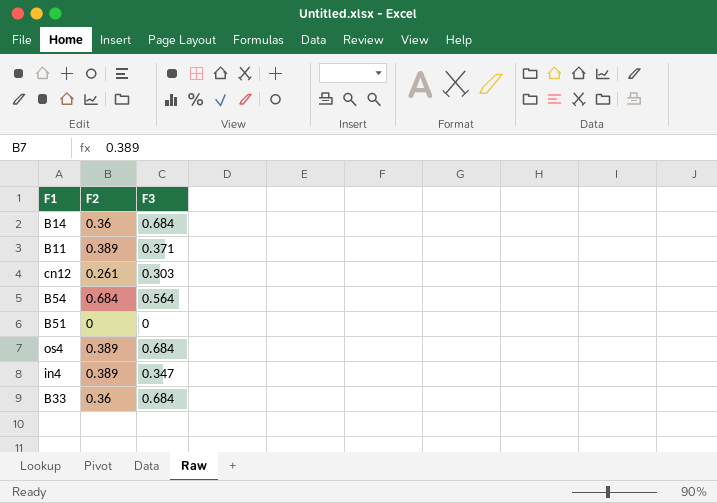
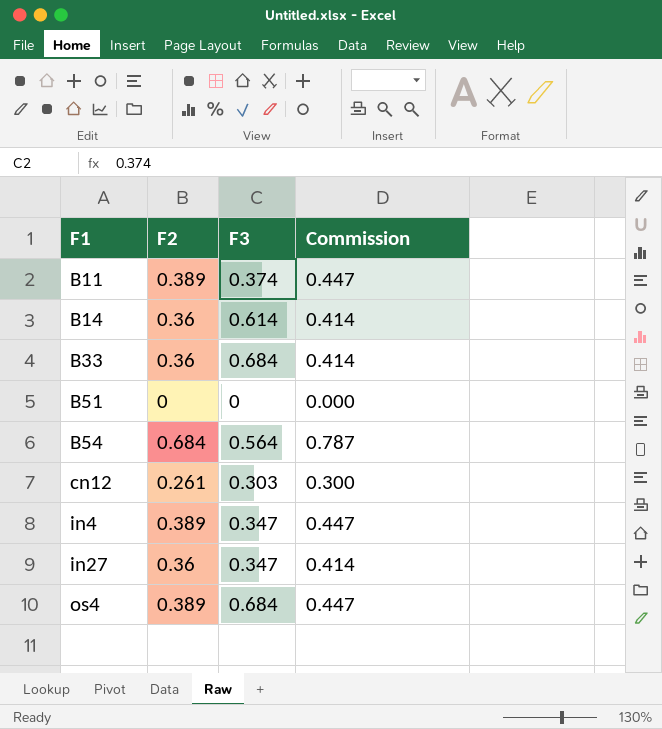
row order: none -> F1 ascending
column Commission | formula: none -> [F2] * 1.15
B11 | F3: 0.371 -> 0.374
B14 | F3: 0.684 -> 0.614
row in27: none -> 0.36 | 0.347 | 0.414

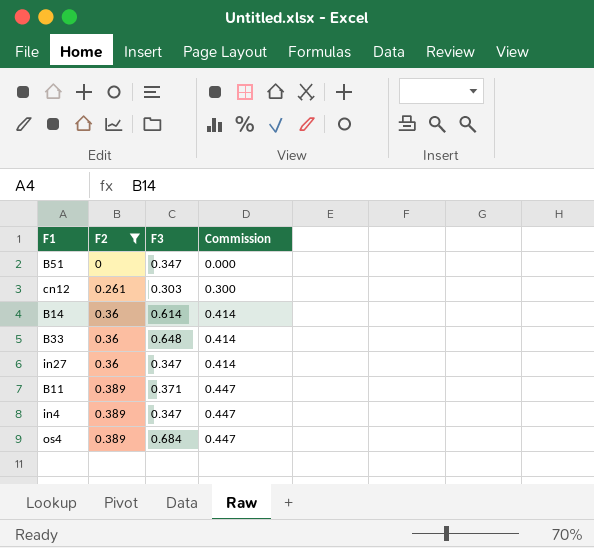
filter: none -> F2 != 0.684
row order: F1 ascending -> F2 ascending
B51 | F3: 0 -> 0.347
B33 | F3: 0.684 -> 0.648
B11 | F3: 0.374 -> 0.371

